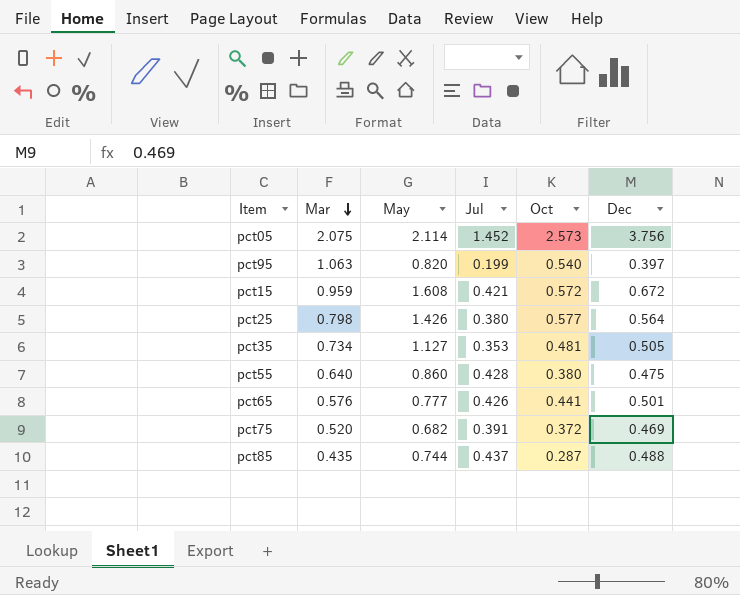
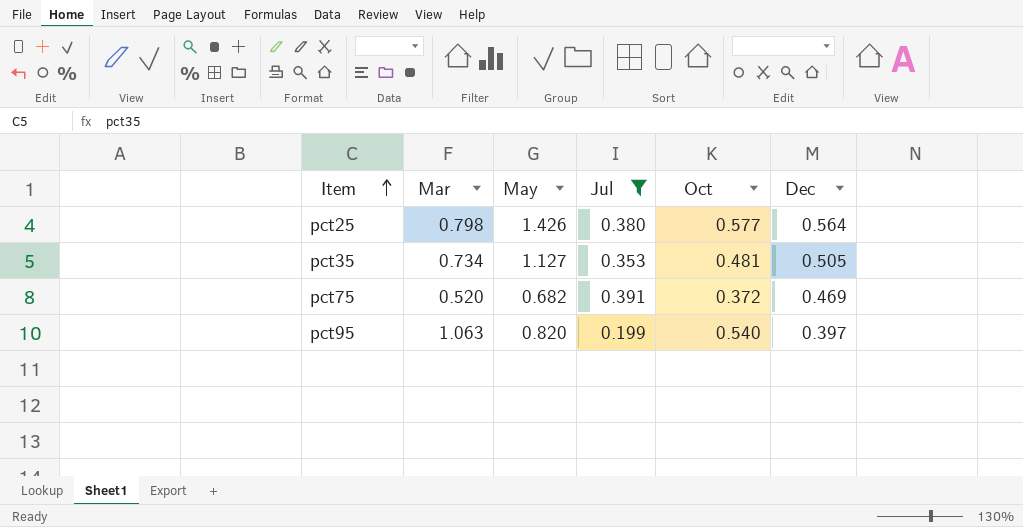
filter: none -> Jul <= 0.391
row order: Mar descending -> Item ascending

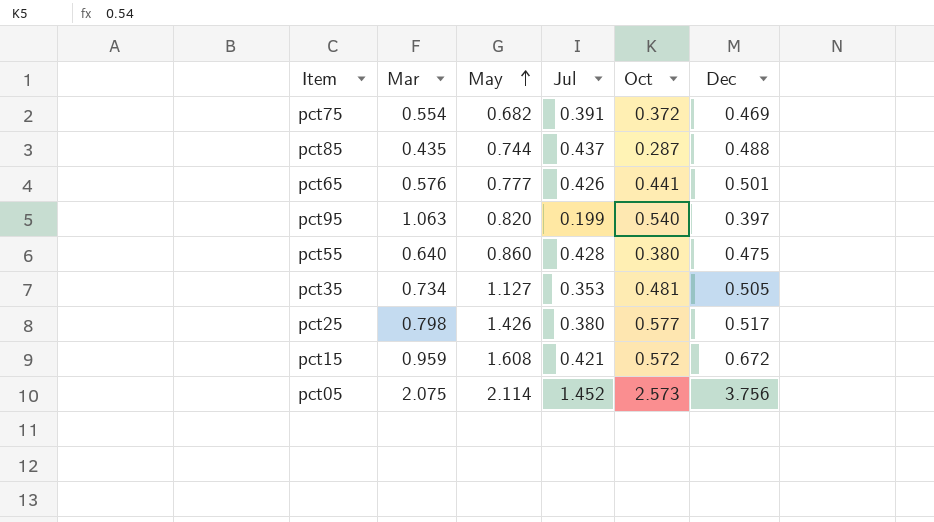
filter: Jul <= 0.391 -> none
row order: Item ascending -> May ascending
pct75 | Mar: 0.520 -> 0.554
pct25 | Dec: 0.564 -> 0.517

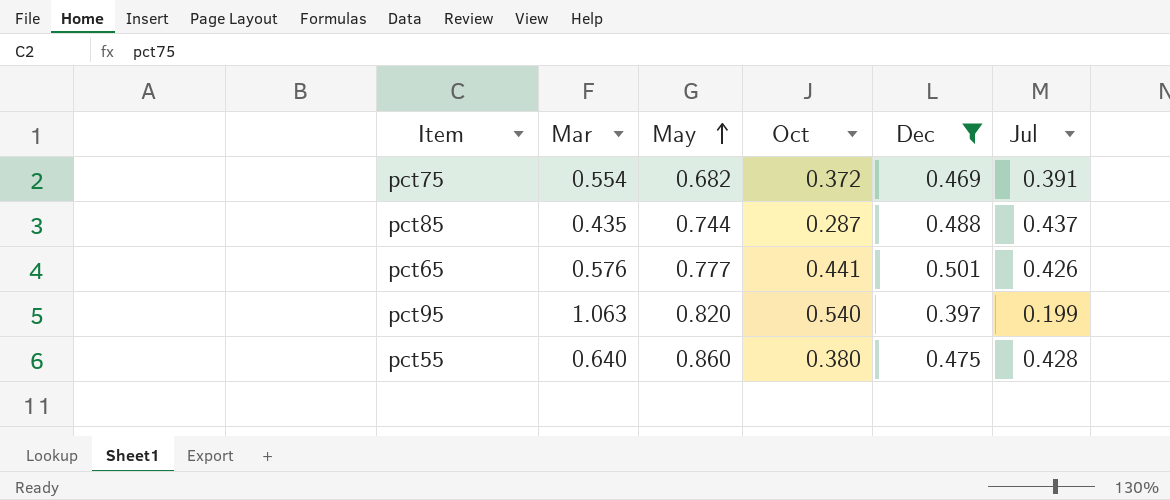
filter: none -> Dec <= 0.501
column Jul | position: 4 -> 6

